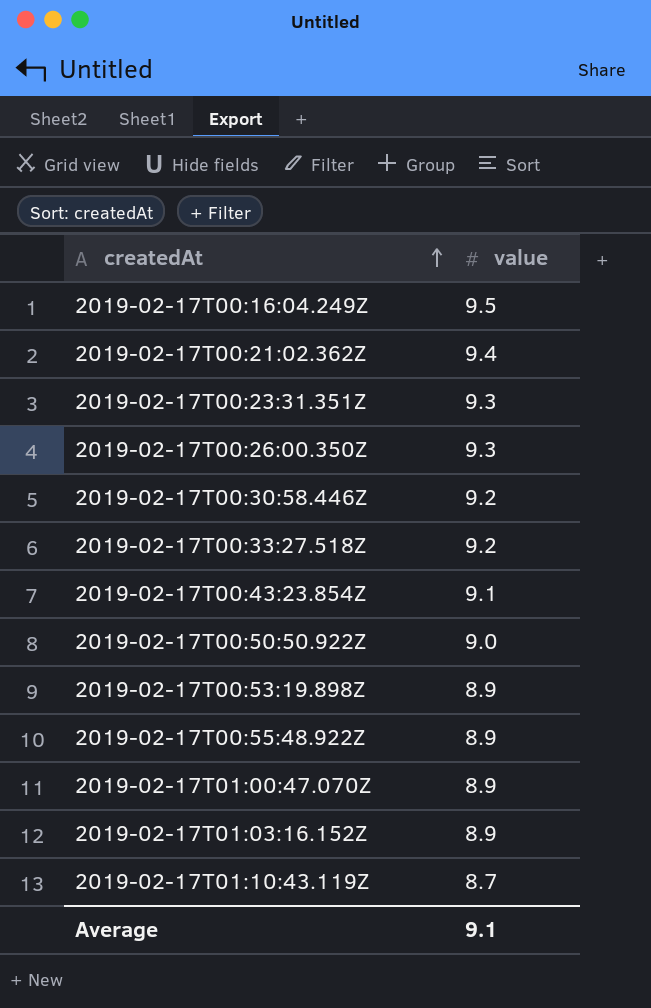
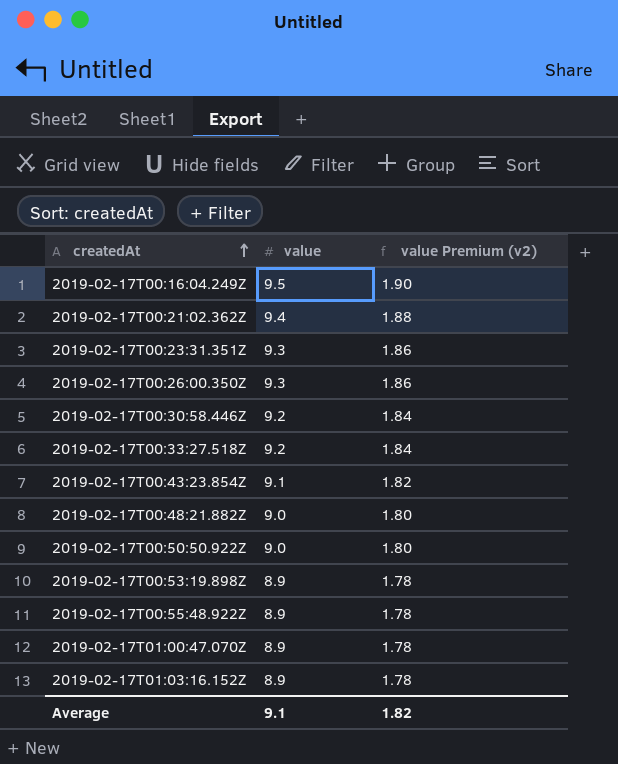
column value Premium (v2) | formula: none -> [value] * 0.2
row 2019-02-17T01:10:43.119Z: 8.7 -> none
row 2019-02-17T00:48:21.882Z: none -> 9.0 | 1.80

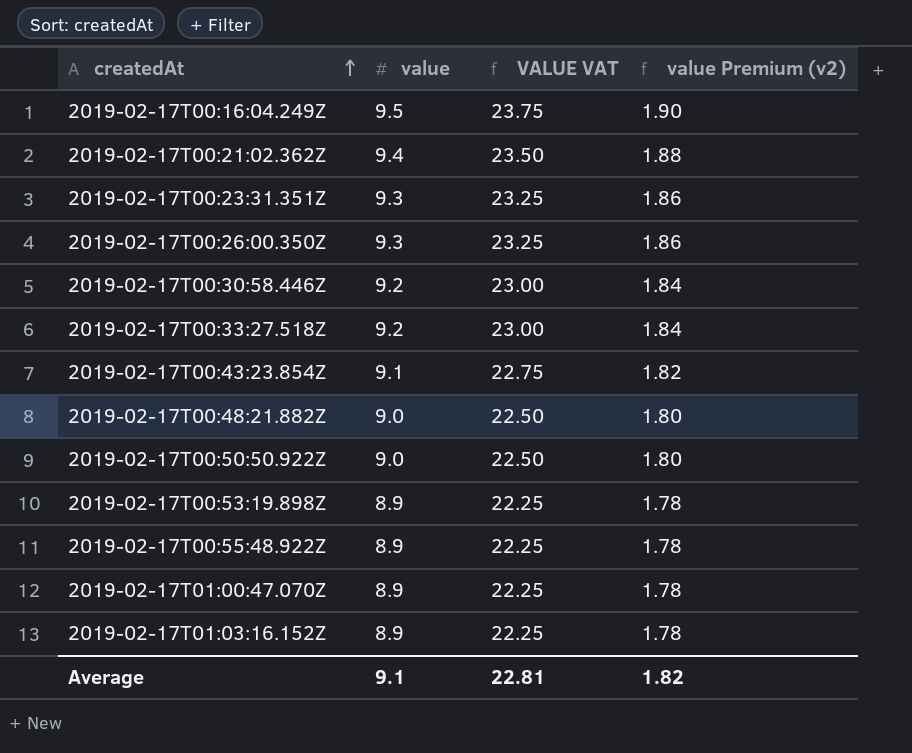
column VALUE VAT | formula: none -> [value] * 2.5

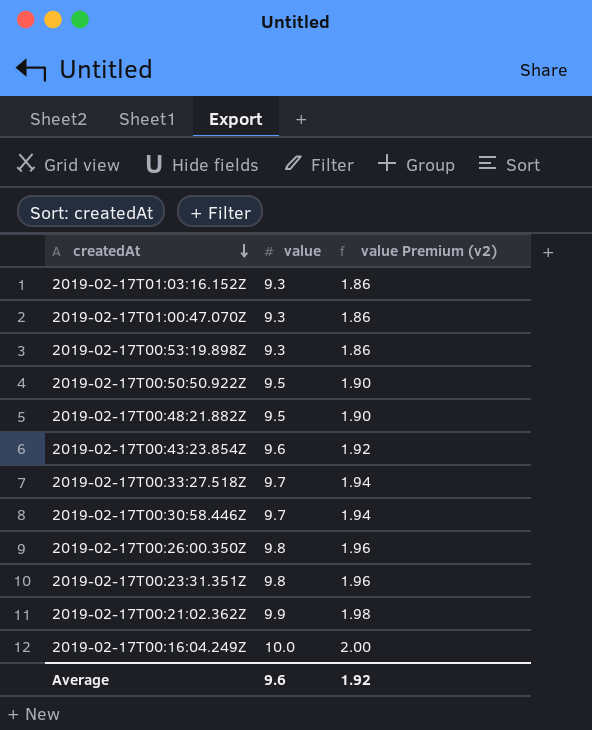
row order: createdAt ascending -> createdAt descending
column VALUE VAT | formula: [value] * 2.5 -> none
row 2019-02-17T00:55:48.922Z: 8.9 | 22.25 | 1.78 -> none
2019-02-17T01:03:16.152Z | value: 8.9 -> 9.3
2019-02-17T01:03:16.152Z | value Premium (v2): 1.78 -> 1.86
2019-02-17T01:00:47.070Z | value: 8.9 -> 9.3
2019-02-17T01:00:47.070Z | value Premium (v2): 1.78 -> 1.86
2019-02-17T00:53:19.898Z | value: 8.9 -> 9.3
2019-02-17T00:53:19.898Z | value Premium (v2): 1.78 -> 1.86
2019-02-17T00:50:50.922Z | value: 9.0 -> 9.5
2019-02-17T00:50:50.922Z | value Premium (v2): 1.80 -> 1.90
2019-02-17T00:48:21.882Z | value: 9.0 -> 9.5
2019-02-17T00:48:21.882Z | value Premium (v2): 1.80 -> 1.90
2019-02-17T00:43:23.854Z | value: 9.1 -> 9.6
2019-02-17T00:43:23.854Z | value Premium (v2): 1.82 -> 1.92
2019-02-17T00:33:27.518Z | value: 9.2 -> 9.7
2019-02-17T00:33:27.518Z | value Premium (v2): 1.84 -> 1.94
2019-02-17T00:30:58.446Z | value: 9.2 -> 9.7
2019-02-17T00:30:58.446Z | value Premium (v2): 1.84 -> 1.94
2019-02-17T00:26:00.350Z | value: 9.3 -> 9.8
2019-02-17T00:26:00.350Z | value Premium (v2): 1.86 -> 1.96
2019-02-17T00:23:31.351Z | value: 9.3 -> 9.8
2019-02-17T00:23:31.351Z | value Premium (v2): 1.86 -> 1.96
2019-02-17T00:21:02.362Z | value: 9.4 -> 9.9
2019-02-17T00:21:02.362Z | value Premium (v2): 1.88 -> 1.98
2019-02-17T00:16:04.249Z | value: 9.5 -> 10.0
2019-02-17T00:16:04.249Z | value Premium (v2): 1.90 -> 2.00
Average | value: 9.1 -> 9.6
Average | value Premium (v2): 1.82 -> 1.92

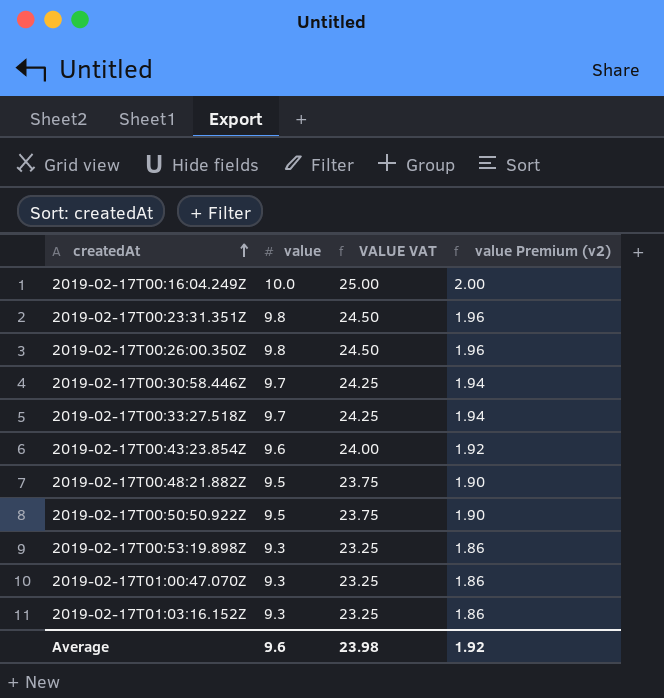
row order: createdAt descending -> createdAt ascending
column VALUE VAT | formula: none -> [value] * 2.5
row 2019-02-17T00:21:02.362Z: 9.9 | 1.98 -> none

